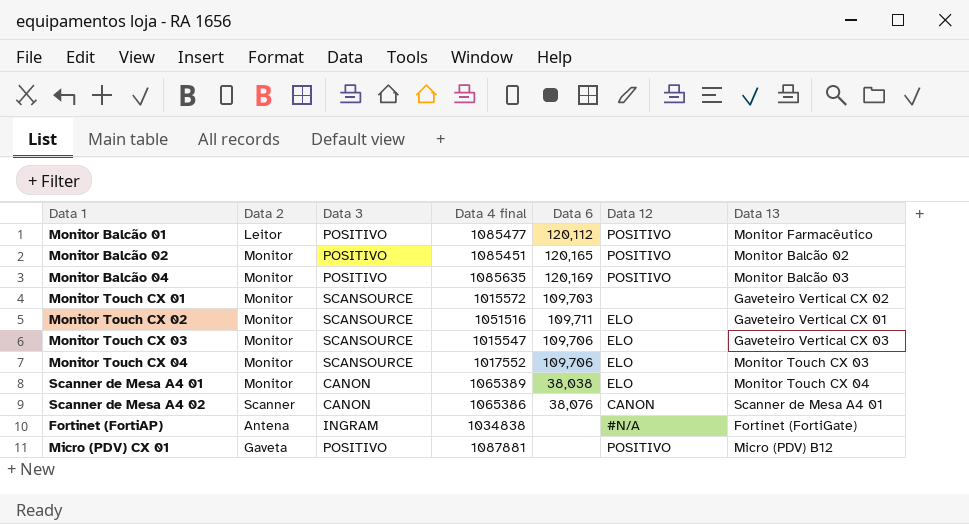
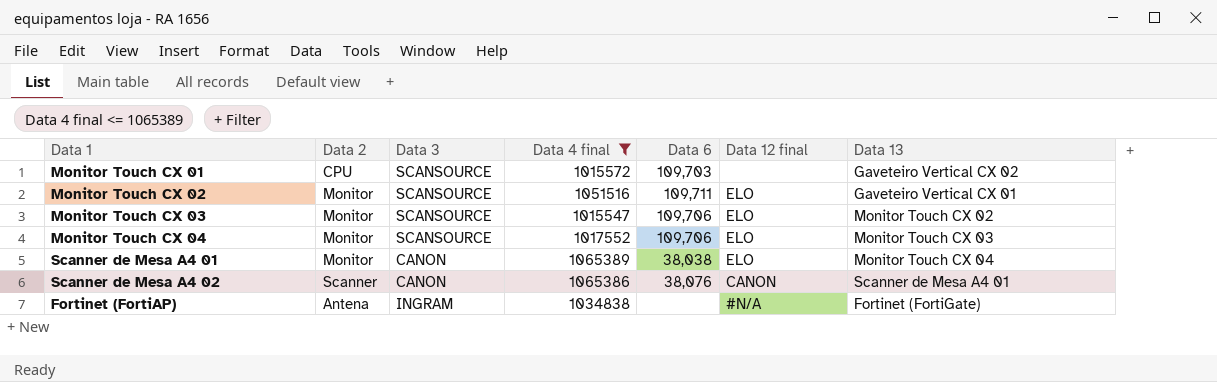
filter: none -> Data 4 final <= 1065389
column name: Data 12 -> Data 12 final
Monitor Touch CX 01 | Data 2: Monitor -> CPU
Monitor Touch CX 03 | Data 13: Gaveteiro Vertical CX 03 -> Monitor Touch CX 02

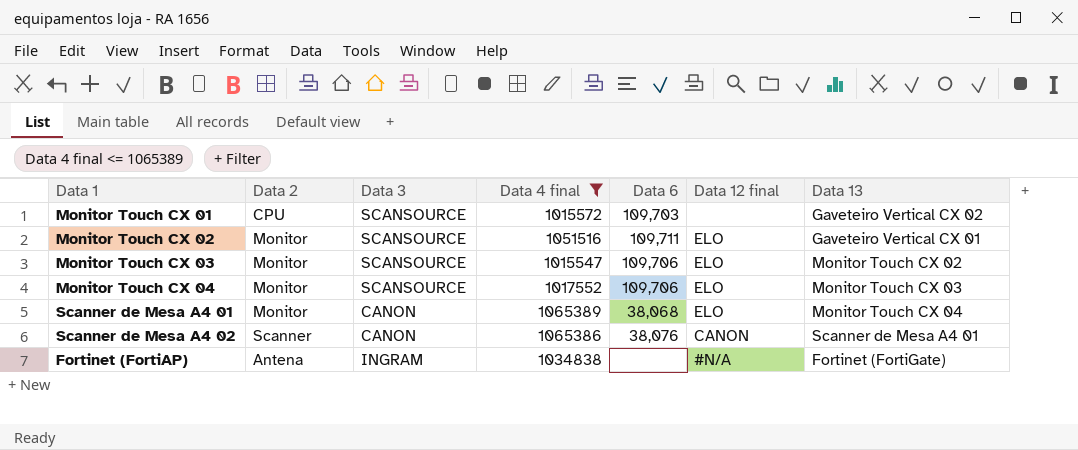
Scanner de Mesa A4 01 | Data 6: 38,038 -> 38,068

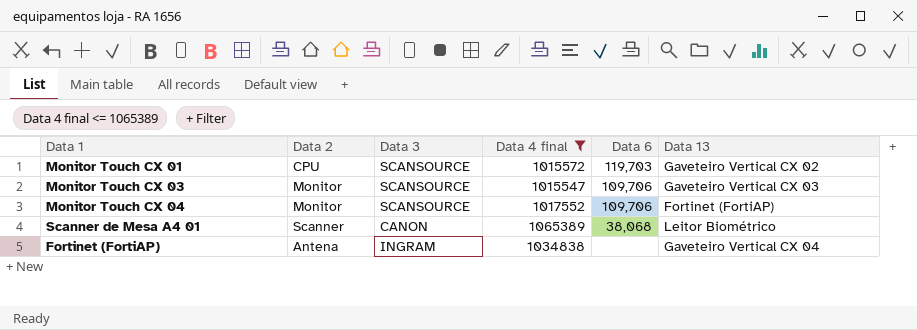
column Data 12 final | position: 6 -> none
row Monitor Touch CX 02: Monitor | SCANSOURCE | 1051516 | 109,711 | ELO | Gaveteiro Vertical CX 01 -> none
row Scanner de Mesa A4 02: Scanner | CANON | 1065386 | 38,076 | CANON | Scanner de Mesa A4 01 -> none
Monitor Touch CX 01 | Data 6: 109,703 -> 119,703
Monitor Touch CX 03 | Data 13: Monitor Touch CX 02 -> Gaveteiro Vertical CX 03
Monitor Touch CX 04 | Data 13: Monitor Touch CX 03 -> Fortinet (FortiAP)
Scanner de Mesa A4 01 | Data 2: Monitor -> Scanner
Scanner de Mesa A4 01 | Data 13: Monitor Touch CX 04 -> Leitor Biométrico
Fortinet (FortiAP) | Data 13: Fortinet (FortiGate) -> Gaveteiro Vertical CX 04

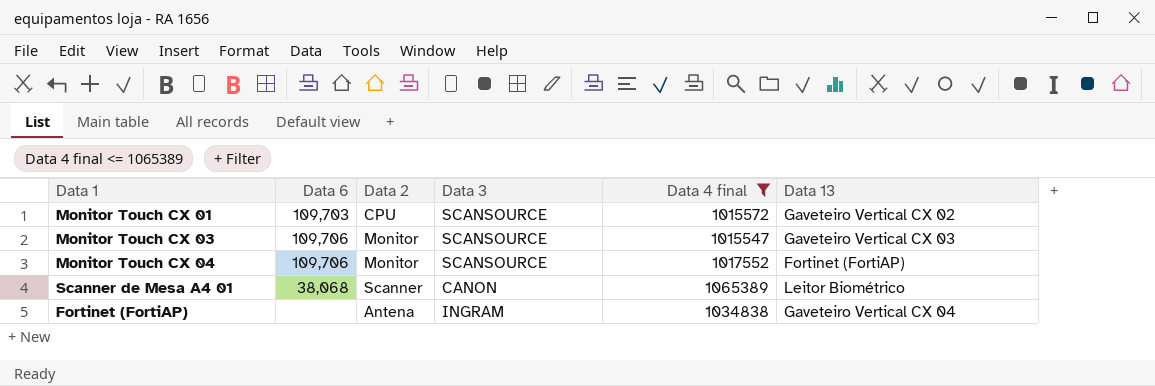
column Data 6 | position: 5 -> 2
Monitor Touch CX 01 | Data 6: 119,703 -> 109,703

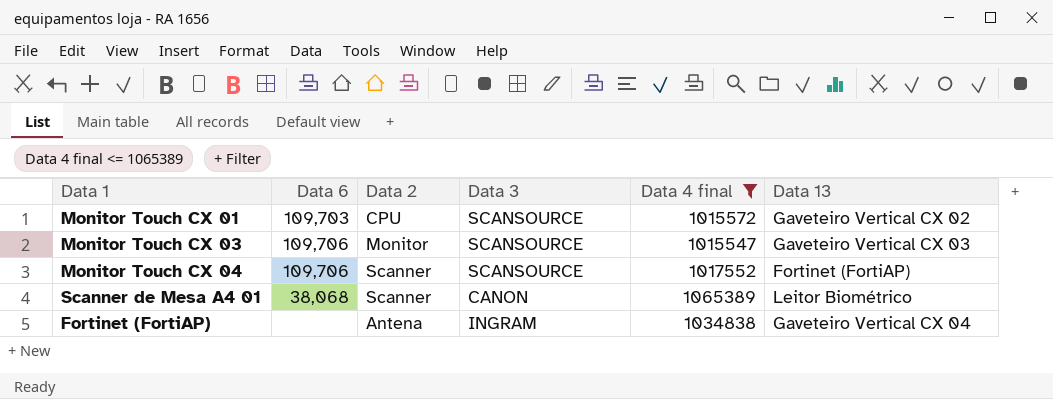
Monitor Touch CX 04 | Data 2: Monitor -> Scanner

